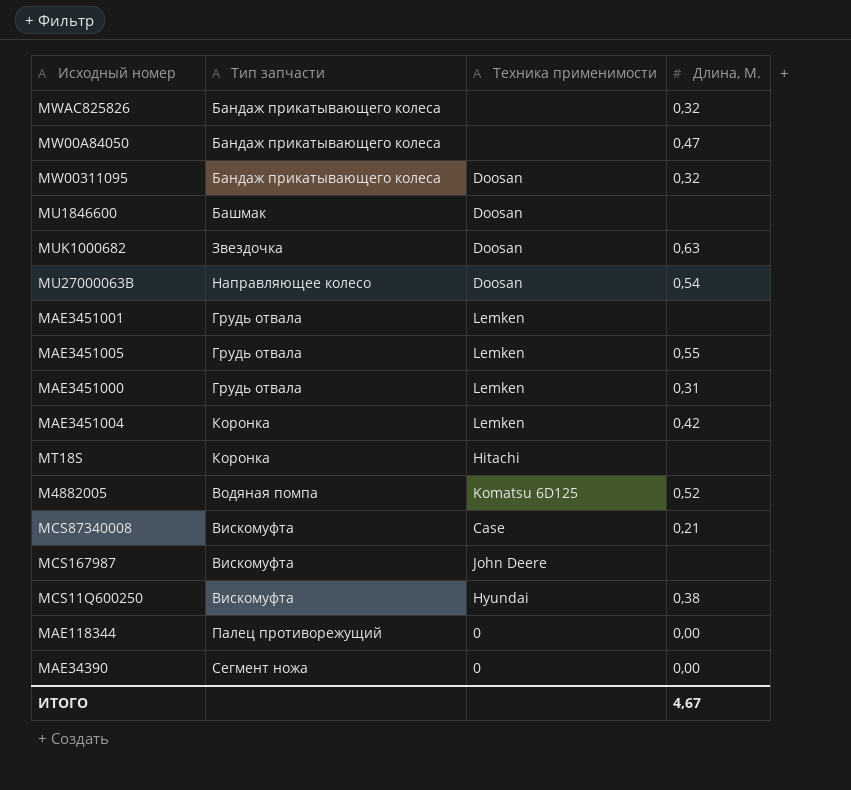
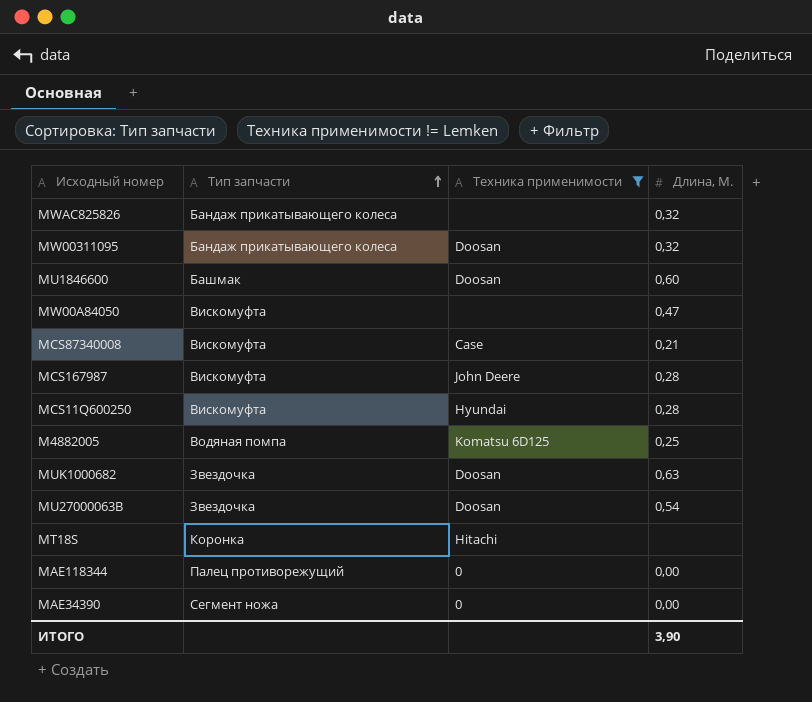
filter: none -> Техника применимости != Lemken
row order: none -> Тип запчасти ascending
MU1846600 | Длина, М.: none -> 0,60
MW00A84050 | Тип запчасти: Бандаж прикатывающего колеса -> Вискомуфта
MCS167987 | Длина, М.: none -> 0,28
MCS11Q600250 | Длина, М.: 0,38 -> 0,28
M4882005 | Длина, М.: 0,52 -> 0,25
MU27000063B | Тип запчасти: Направляющее колесо -> Звездочка
ИТОГО | Длина, М.: 4,67 -> 3,90

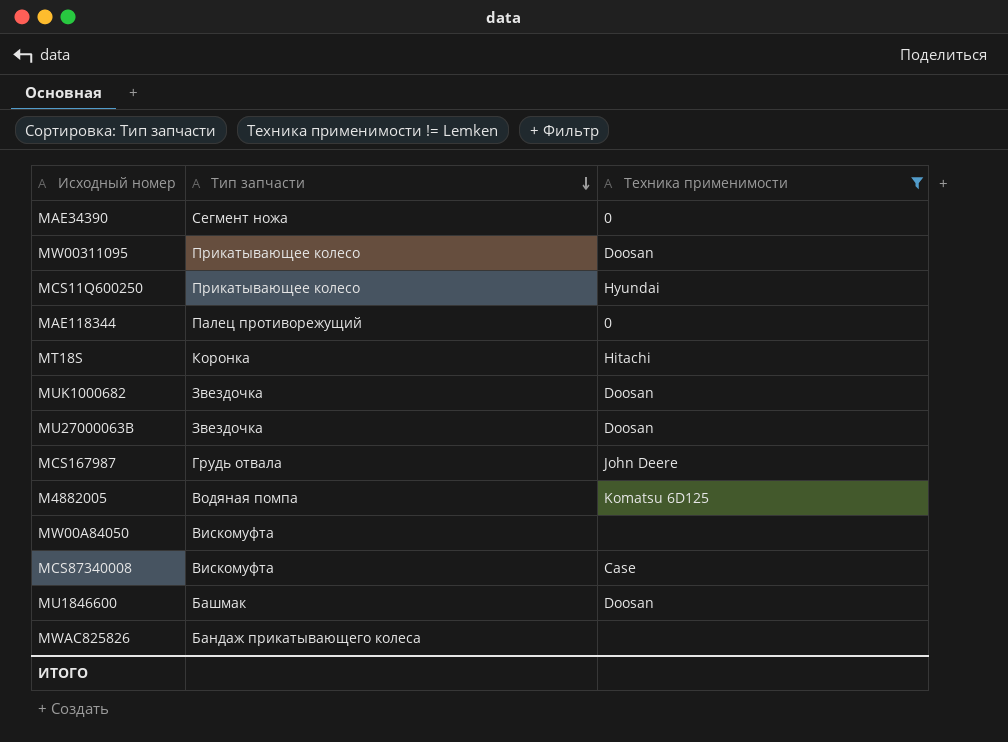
row order: Тип запчасти ascending -> Тип запчасти descending
column Длина, М. | position: 4 -> none
MW00311095 | Тип запчасти: Бандаж прикатывающего колеса -> Прикатывающее колесо
MCS11Q600250 | Тип запчасти: Вискомуфта -> Прикатывающее колесо
MCS167987 | Тип запчасти: Вискомуфта -> Грудь отвала

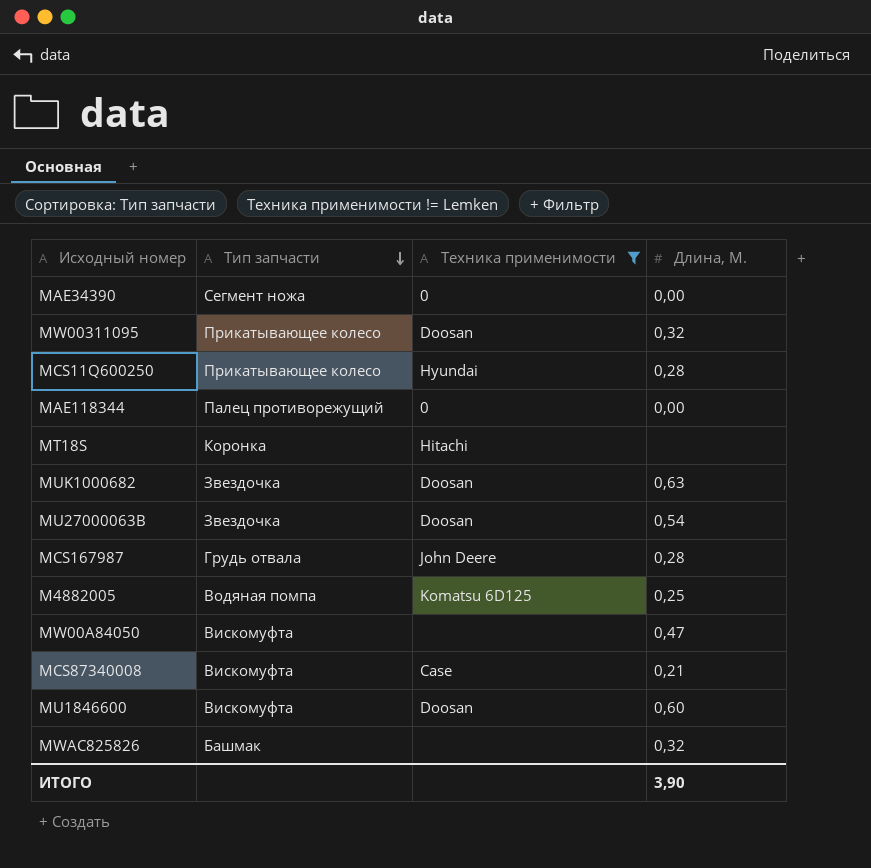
column Длина, М. | position: none -> 4
MU1846600 | Тип запчасти: Башмак -> Вискомуфта
MWAC825826 | Тип запчасти: Бандаж прикатывающего колеса -> Башмак

